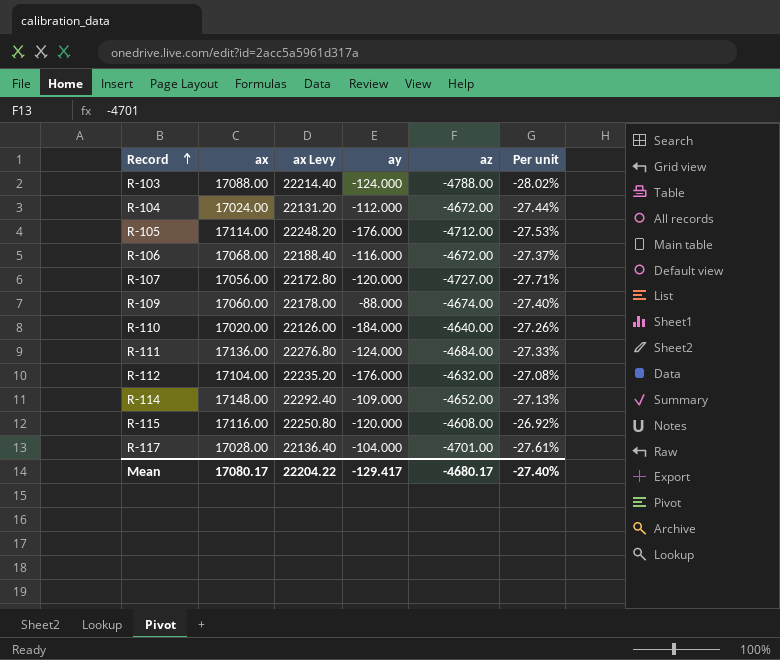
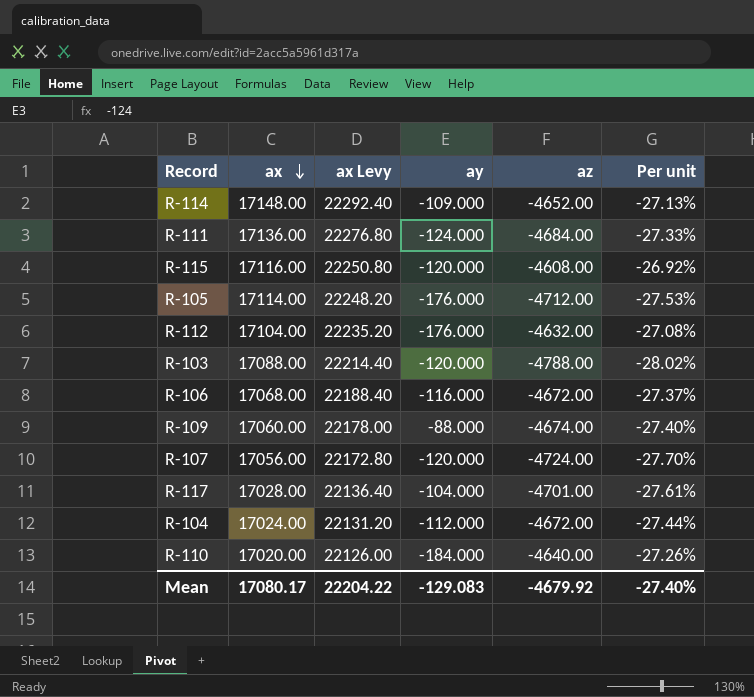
row order: Record ascending -> ax descending
R-103 | ay: -124.000 -> -120.000
R-107 | az: -4727.00 -> -4724.00
R-107 | Per unit: -27.71% -> -27.70%
Mean | ay: -129.417 -> -129.083
Mean | az: -4680.17 -> -4679.92

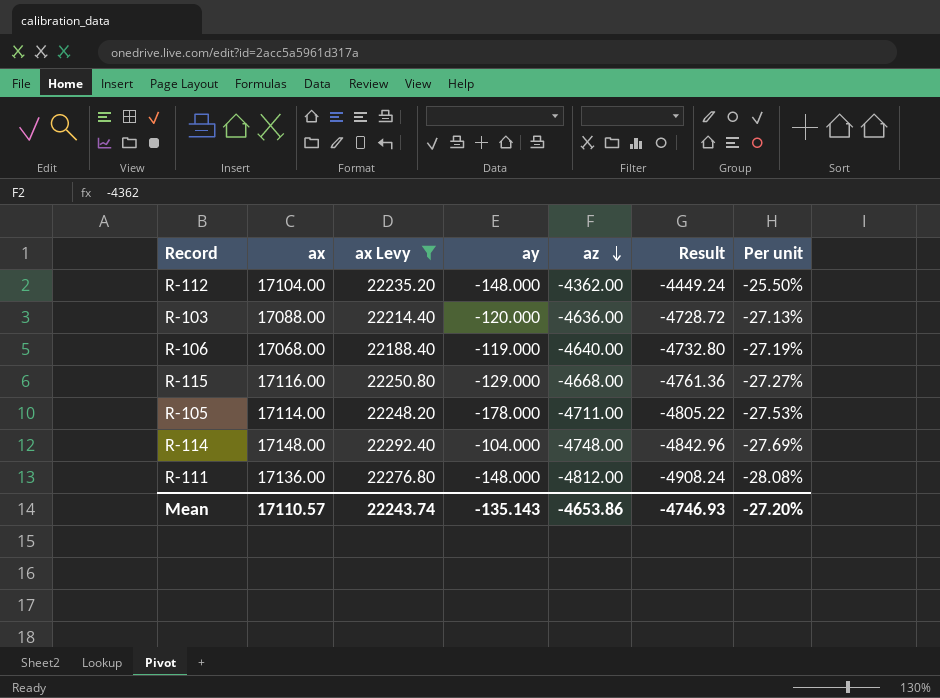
filter: none -> ax Levy >= 22188.40
row order: ax descending -> az descending
column Result | formula: none -> [az] * 1.02
R-112 | ay: -176.000 -> -148.000
R-112 | az: -4632.00 -> -4362.00
R-112 | Per unit: -27.08% -> -25.50%
R-103 | az: -4788.00 -> -4636.00
R-103 | Per unit: -28.02% -> -27.13%
R-106 | ay: -116.000 -> -119.000
R-106 | az: -4672.00 -> -4640.00
R-106 | Per unit: -27.37% -> -27.19%
R-115 | ay: -120.000 -> -129.000
R-115 | az: -4608.00 -> -4668.00
R-115 | Per unit: -26.92% -> -27.27%
R-105 | ay: -176.000 -> -178.000
R-105 | az: -4712.00 -> -4711.00
R-114 | ay: -109.000 -> -104.000
R-114 | az: -4652.00 -> -4748.00
R-114 | Per unit: -27.13% -> -27.69%
R-111 | ay: -124.000 -> -148.000
R-111 | az: -4684.00 -> -4812.00
R-111 | Per unit: -27.33% -> -28.08%
Mean | ax: 17080.17 -> 17110.57
Mean | ax Levy: 22204.22 -> 22243.74
Mean | ay: -129.083 -> -135.143
Mean | az: -4679.92 -> -4653.86
Mean | Per unit: -27.40% -> -27.20%

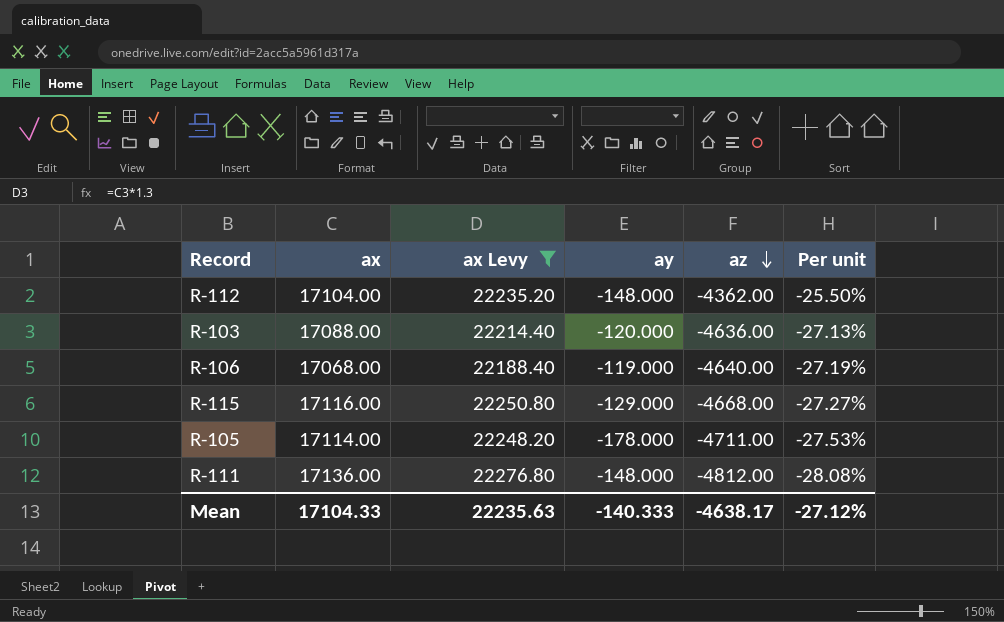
column Result | formula: [az] * 1.02 -> none
row R-114: 17148.00 | 22292.40 | -104.000 | -4748.00 | -4842.96 | -27.69% -> none
Mean | ax: 17110.57 -> 17104.33
Mean | ax Levy: 22243.74 -> 22235.63
Mean | ay: -135.143 -> -140.333
Mean | az: -4653.86 -> -4638.17
Mean | Per unit: -27.20% -> -27.12%

